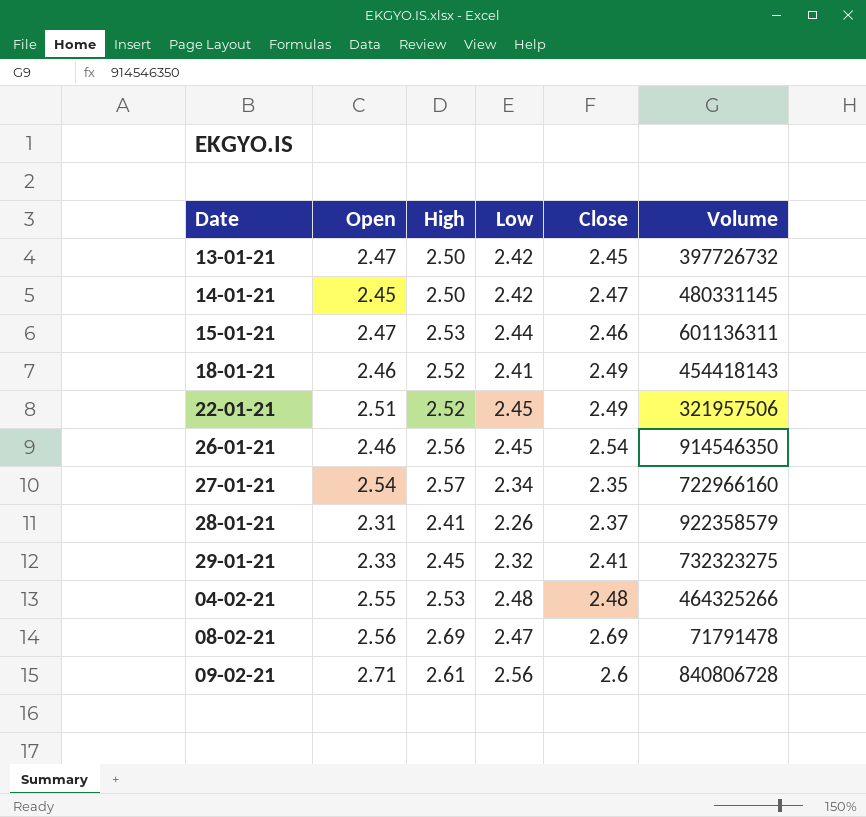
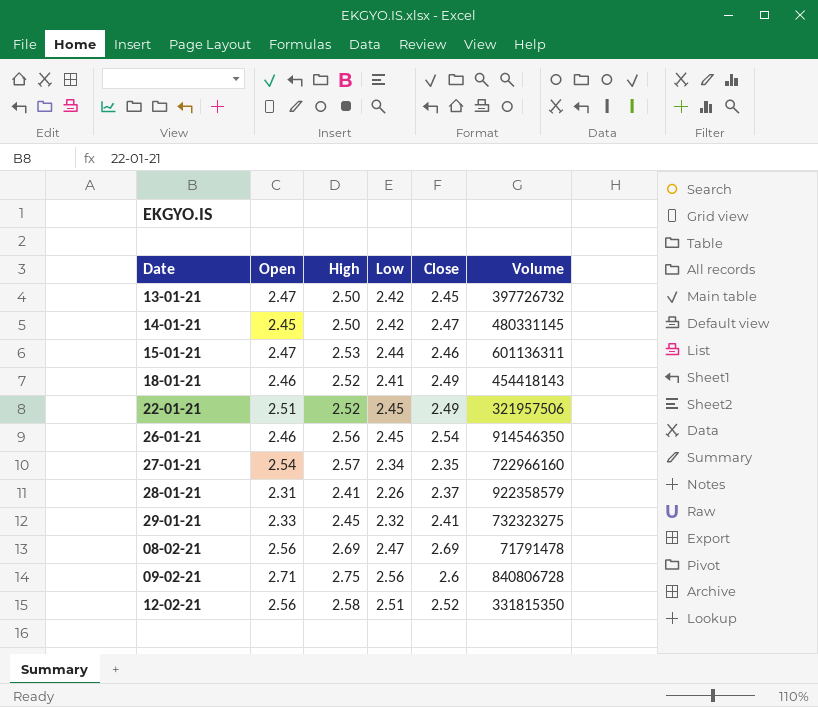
row 04-02-21: 2.55 | 2.53 | 2.48 | 2.48 | 464325266 -> none
09-02-21 | High: 2.61 -> 2.75
row 12-02-21: none -> 2.56 | 2.58 | 2.51 | 2.52 | 331815350

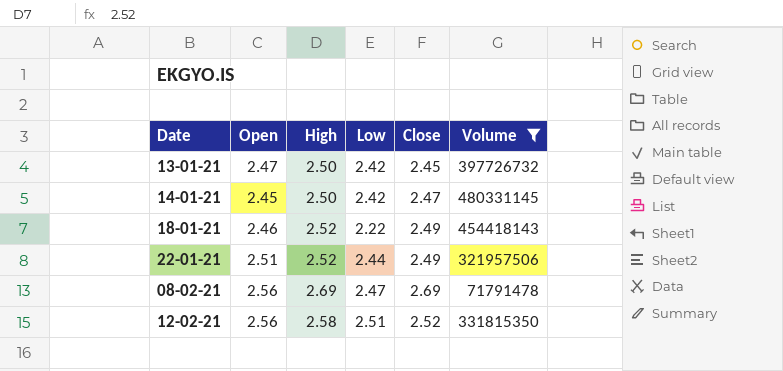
filter: none -> Volume <= 480331145
18-01-21 | Low: 2.41 -> 2.22
22-01-21 | Low: 2.45 -> 2.44

